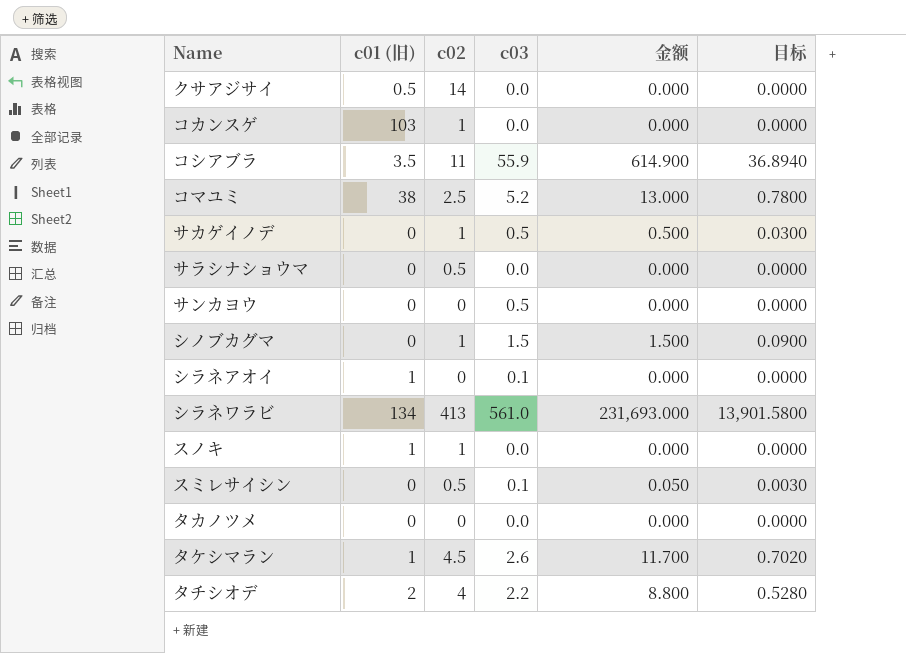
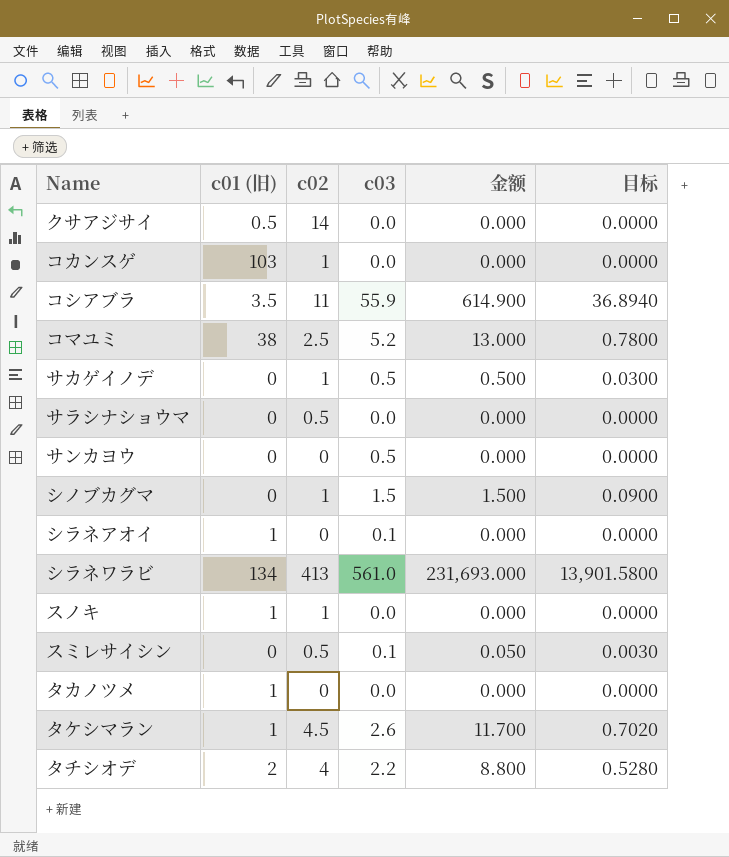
タカノツメ | c01 (旧): 0 -> 1

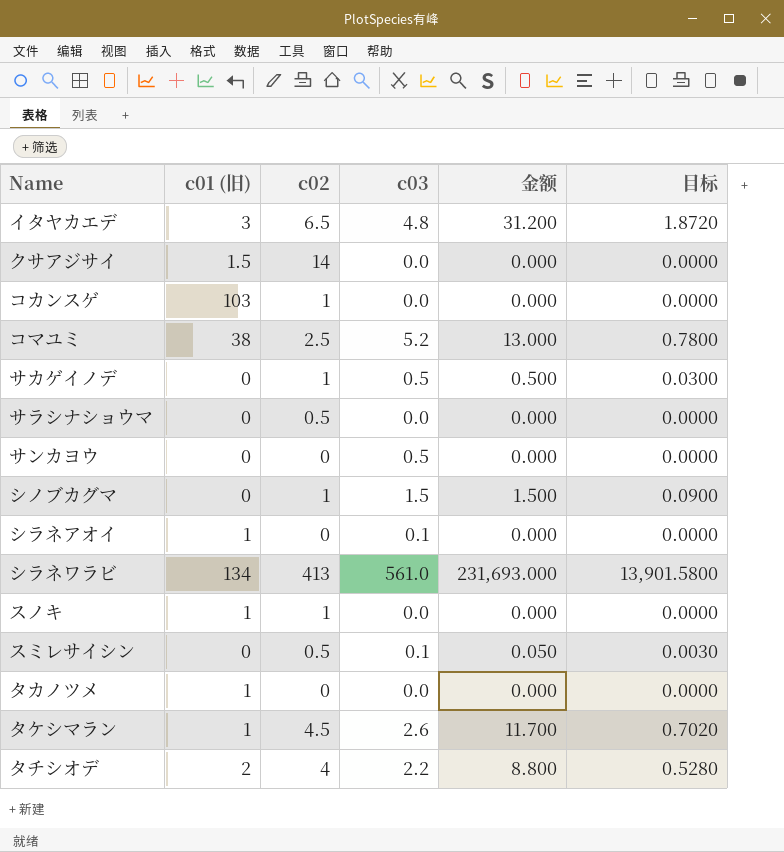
row コシアブラ: 3.5 | 11 | 55.9 | 614.900 | 36.8940 -> none
row イタヤカエデ: none -> 3 | 6.5 | 4.8 | 31.200 | 1.8720
クサアジサイ | c01 (旧): 0.5 -> 1.5

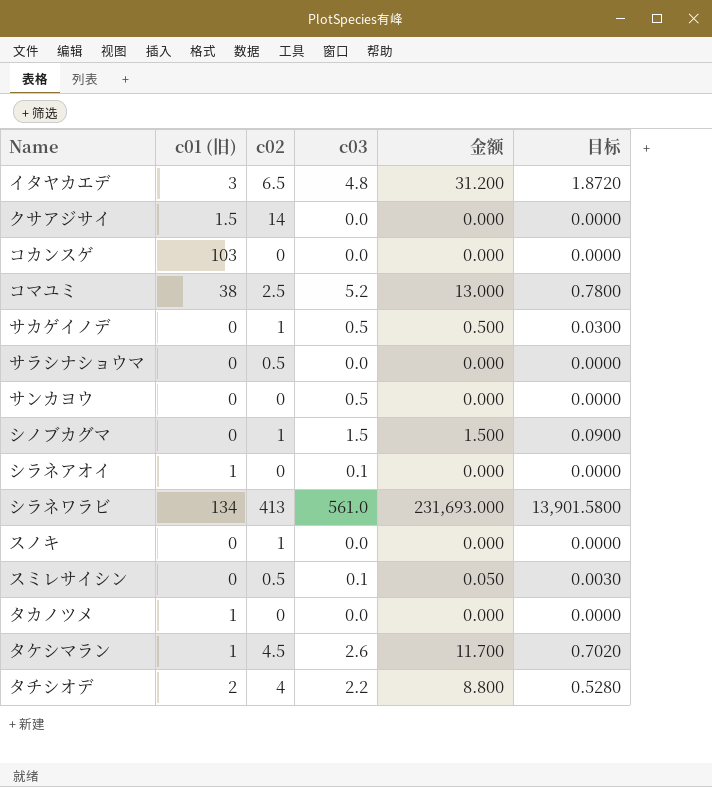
コカンスゲ | c02: 1 -> 0
スノキ | c01 (旧): 1 -> 0

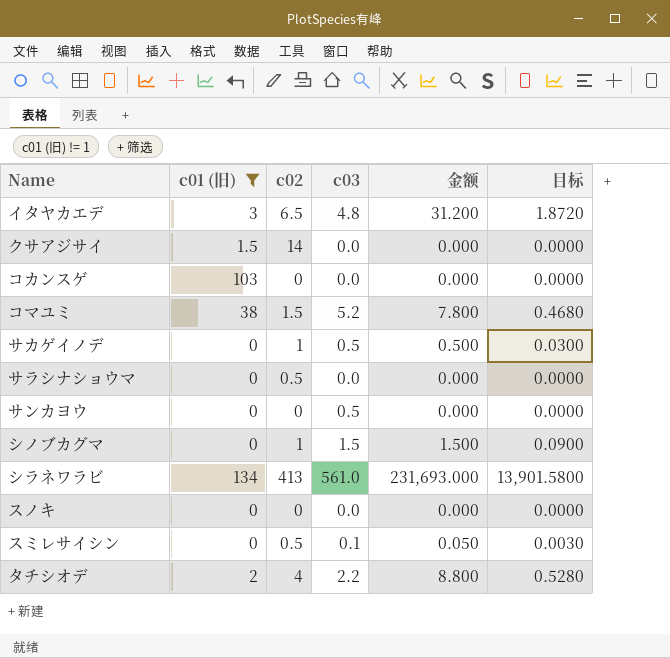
filter: none -> c01 (旧) != 1
コマユミ | c02: 2.5 -> 1.5
コマユミ | 金额: 13.000 -> 7.800
コマユミ | 目标: 0.7800 -> 0.4680
スノキ | c02: 1 -> 0

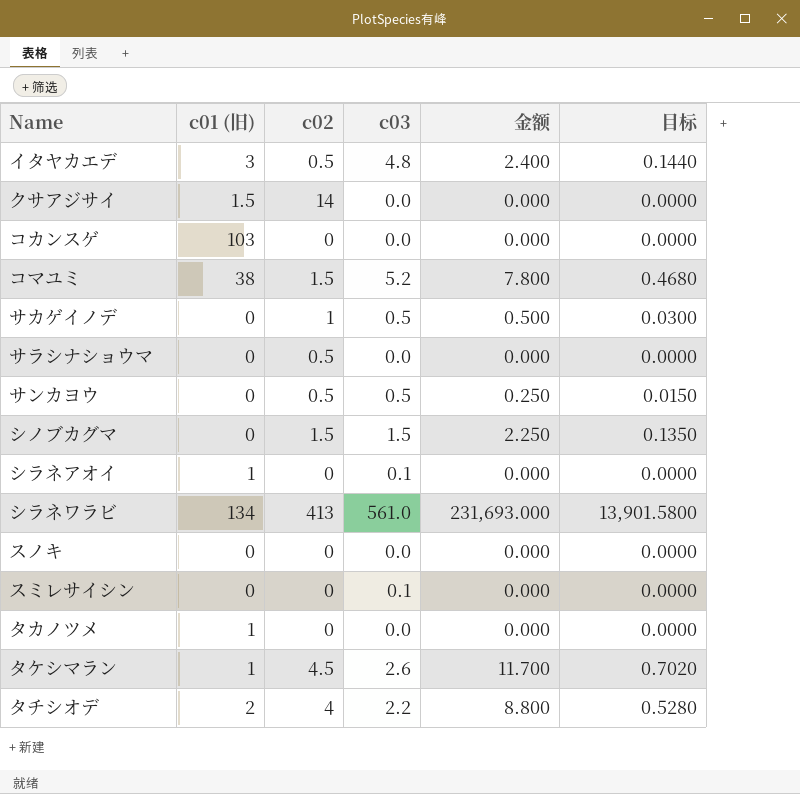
filter: c01 (旧) != 1 -> none
イタヤカエデ | c02: 6.5 -> 0.5
イタヤカエデ | 金额: 31.200 -> 2.400
イタヤカエデ | 目标: 1.8720 -> 0.1440
サンカヨウ | c02: 0 -> 0.5
サンカヨウ | 金额: 0.000 -> 0.250
サンカヨウ | 目标: 0.0000 -> 0.0150
シノブカグマ | c02: 1 -> 1.5
シノブカグマ | 金额: 1.500 -> 2.250
シノブカグマ | 目标: 0.0900 -> 0.1350
スミレサイシン | c02: 0.5 -> 0
スミレサイシン | 金额: 0.050 -> 0.000
スミレサイシン | 目标: 0.0030 -> 0.0000

